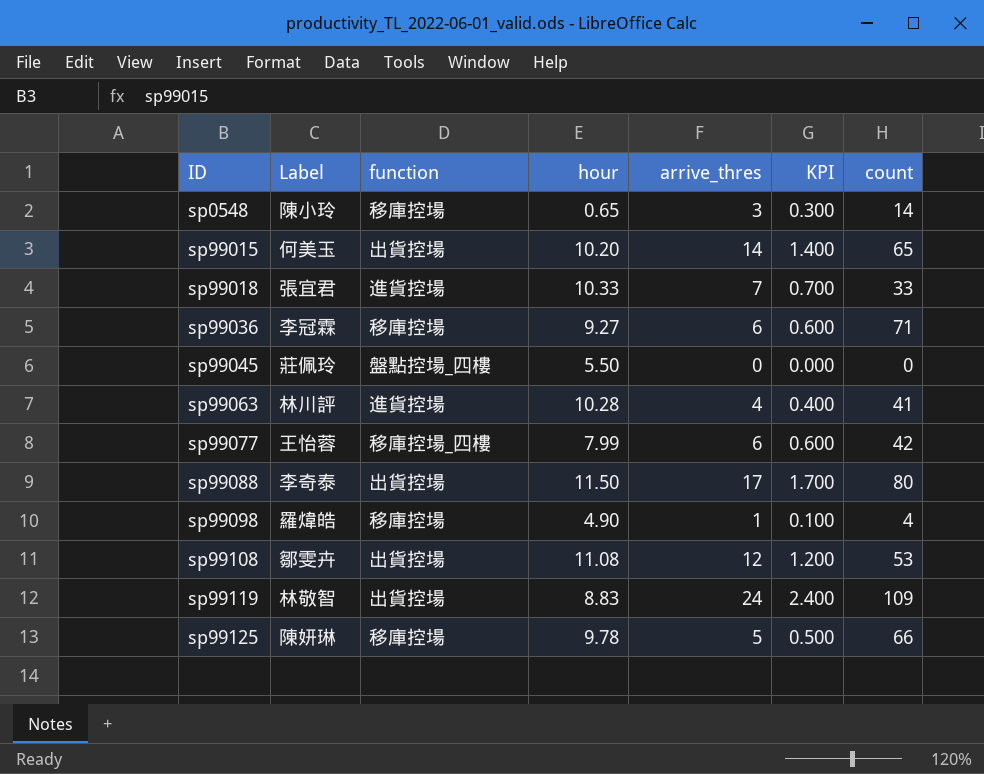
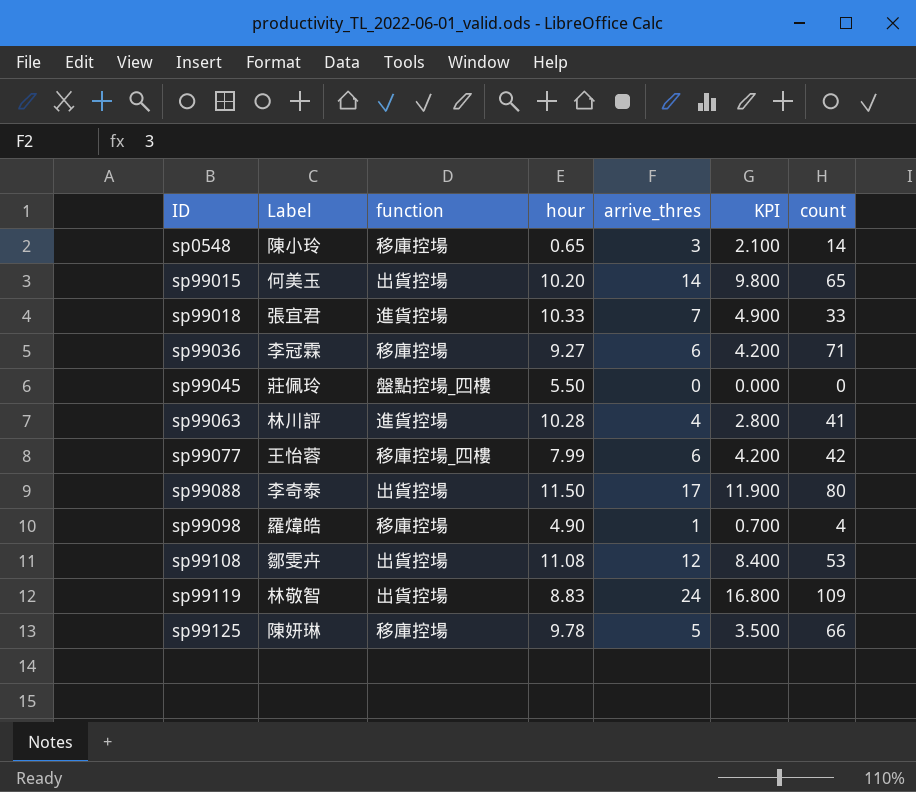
column KPI | formula: [arrive_thres] * 0.1 -> [arrive_thres] * 0.7

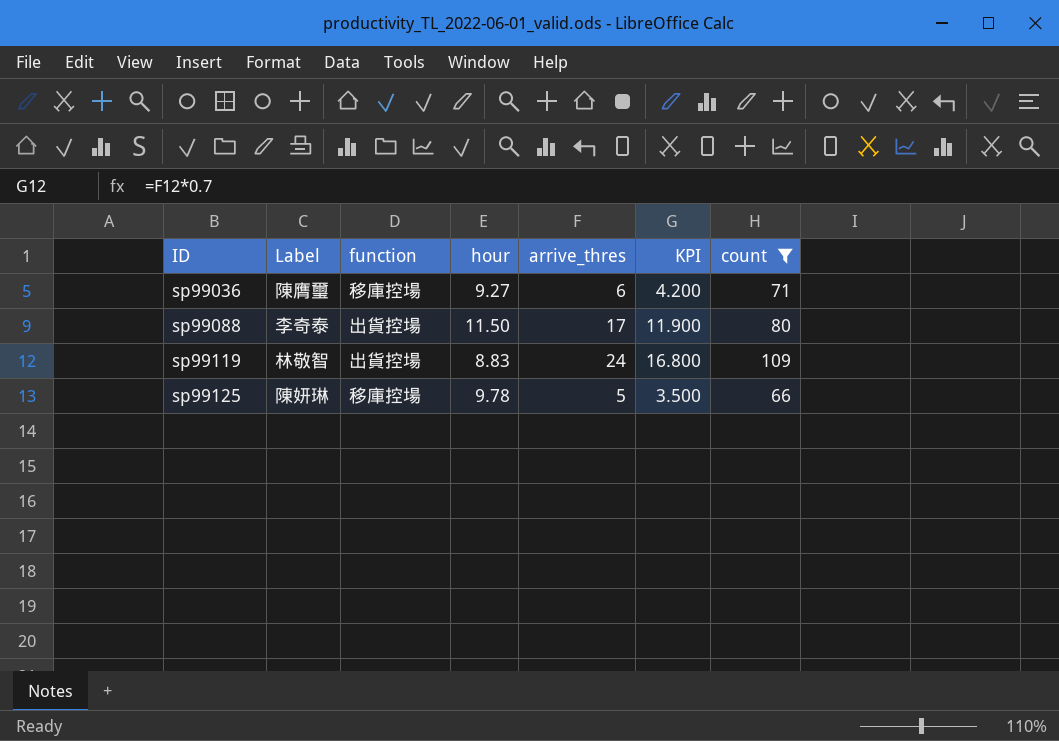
filter: none -> count >= 66
sp99036 | Label: 李冠霖 -> 陳膺璽

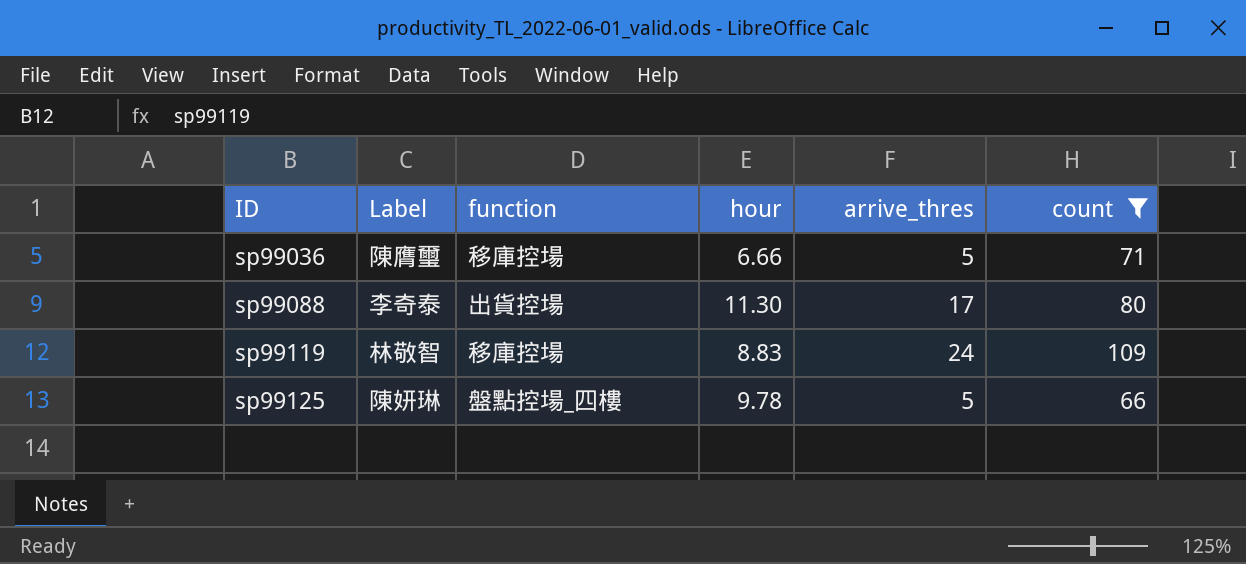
column KPI | formula: [arrive_thres] * 0.7 -> none
sp99036 | hour: 9.27 -> 6.66
sp99036 | arrive_thres: 6 -> 5
sp99088 | hour: 11.50 -> 11.30
sp99119 | function: 出貨控場 -> 移庫控場
sp99125 | function: 移庫控場 -> 盤點控場_四樓

